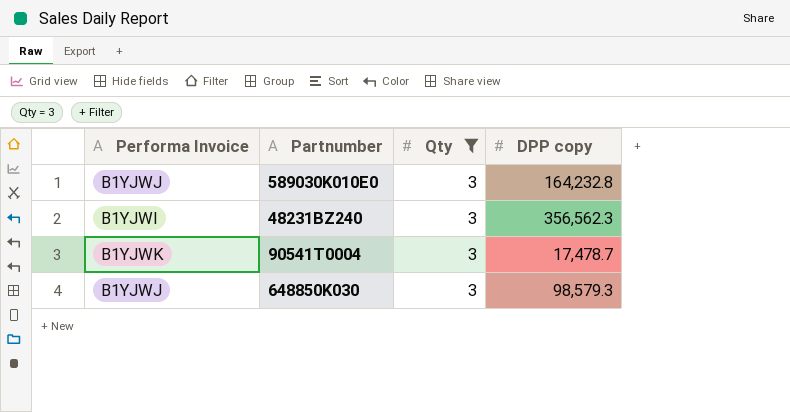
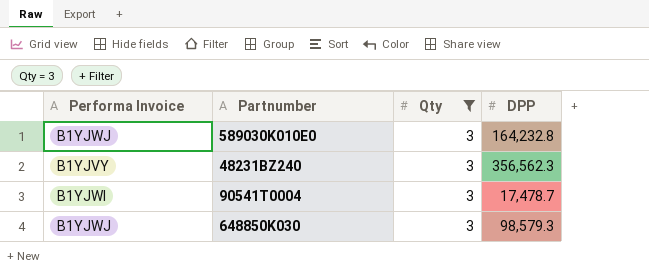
column name: DPP copy -> DPP
48231BZ240 | Performa Invoice: B1YJWI -> B1YJVY
90541T0004 | Performa Invoice: B1YJWK -> B1YJWI

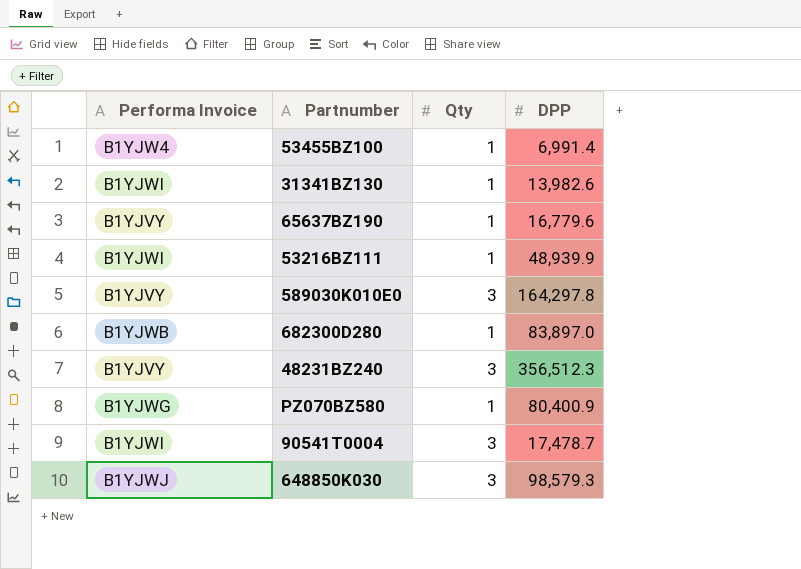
filter: Qty = 3 -> none
589030K010E0 | Performa Invoice: B1YJWJ -> B1YJVY
589030K010E0 | DPP: 164,232.8 -> 164,297.8
48231BZ240 | DPP: 356,562.3 -> 356,512.3

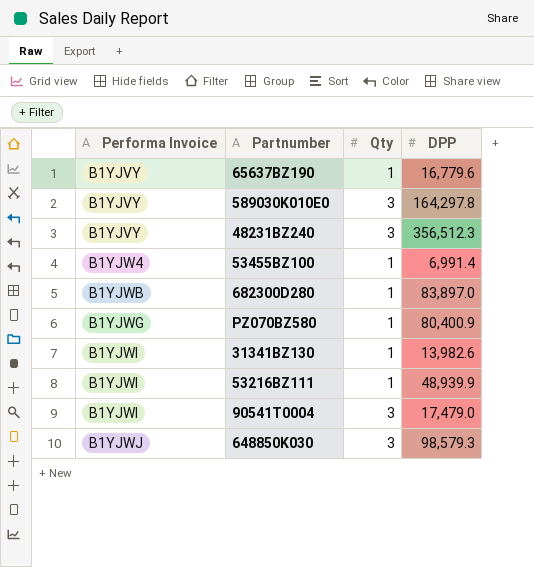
row order: none -> Performa Invoice ascending
90541T0004 | DPP: 17,478.7 -> 17,479.0

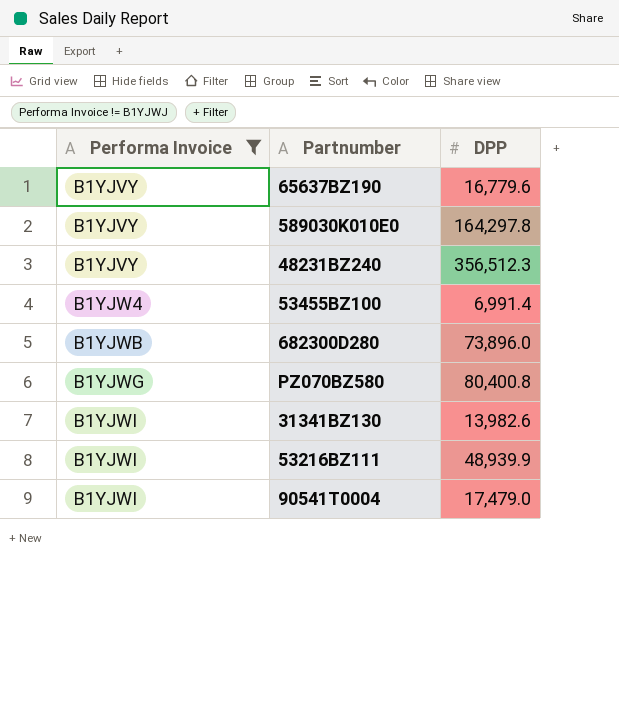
filter: none -> Performa Invoice != B1YJWJ
column Qty | position: 3 -> none
682300D280 | DPP: 83,897.0 -> 73,896.0
PZ070BZ580 | DPP: 80,400.9 -> 80,400.8

